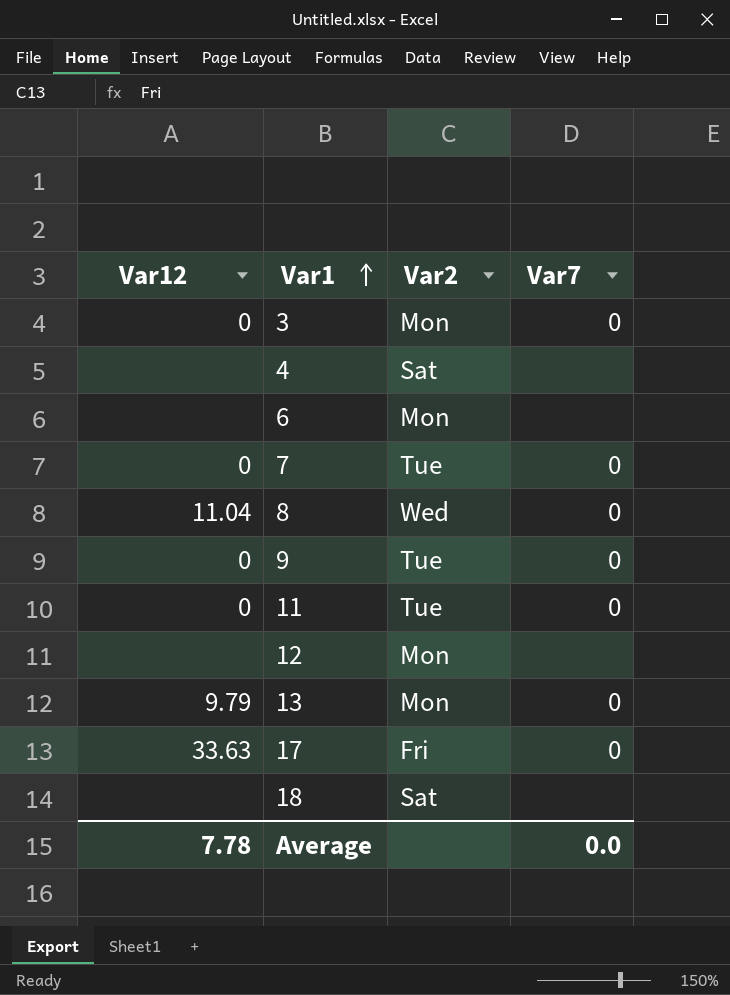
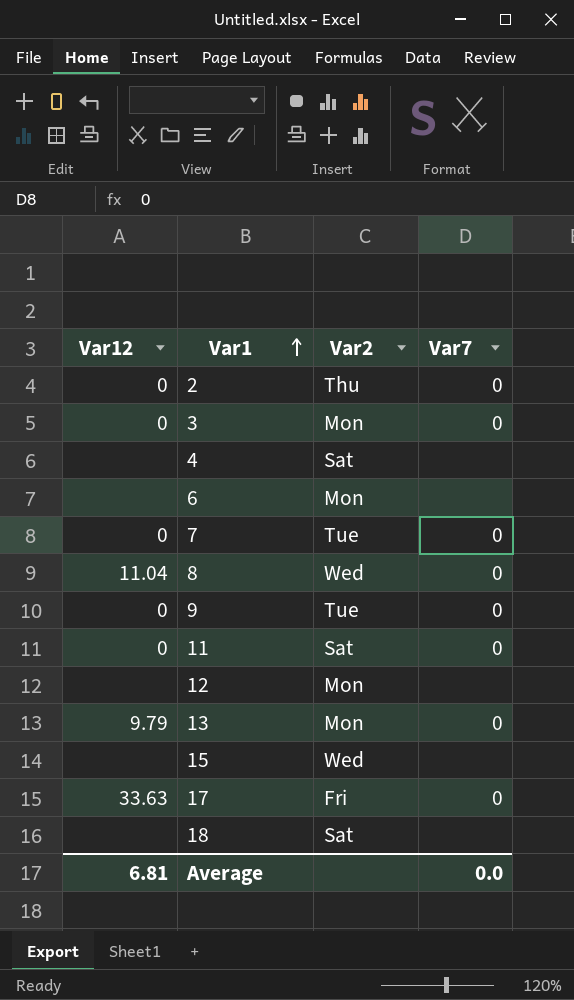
row 2: none -> 0 | Thu | 0
11 | Var2: Tue -> Sat
row 15: none -> none | Wed | none
Average | Var12: 7.78 -> 6.81

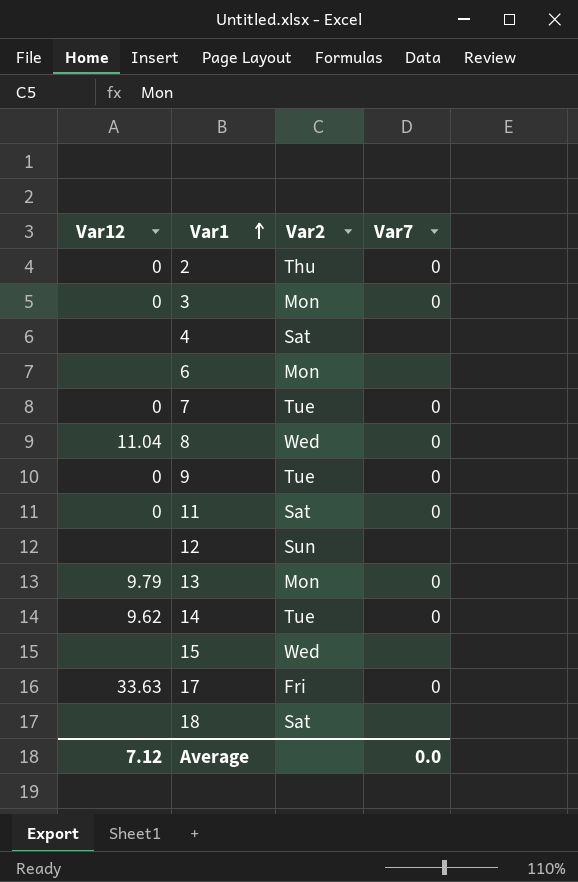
12 | Var2: Mon -> Sun
row 14: none -> 9.62 | Tue | 0
Average | Var12: 6.81 -> 7.12

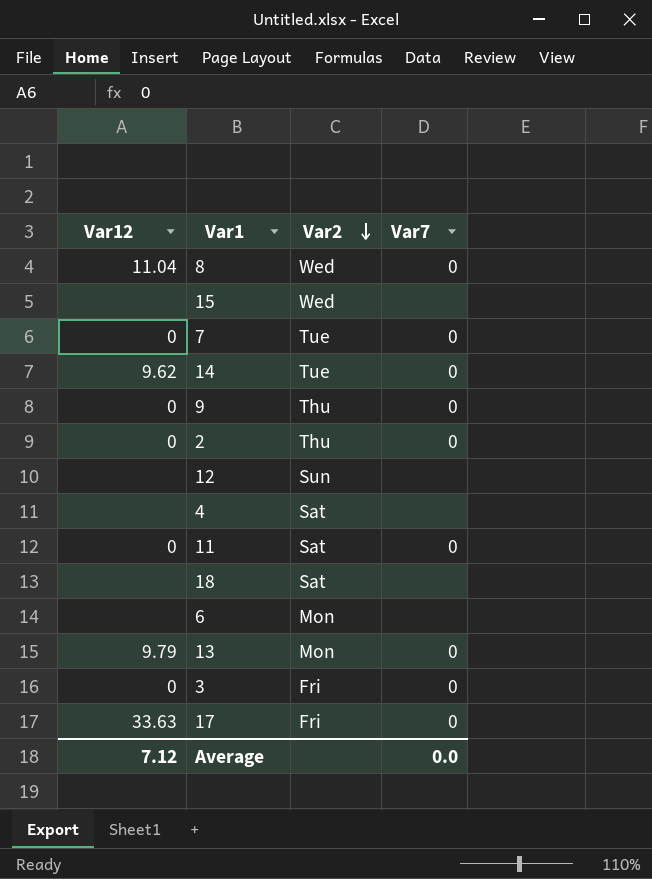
row order: Var1 ascending -> Var2 descending
9 | Var2: Tue -> Thu
3 | Var2: Mon -> Fri

